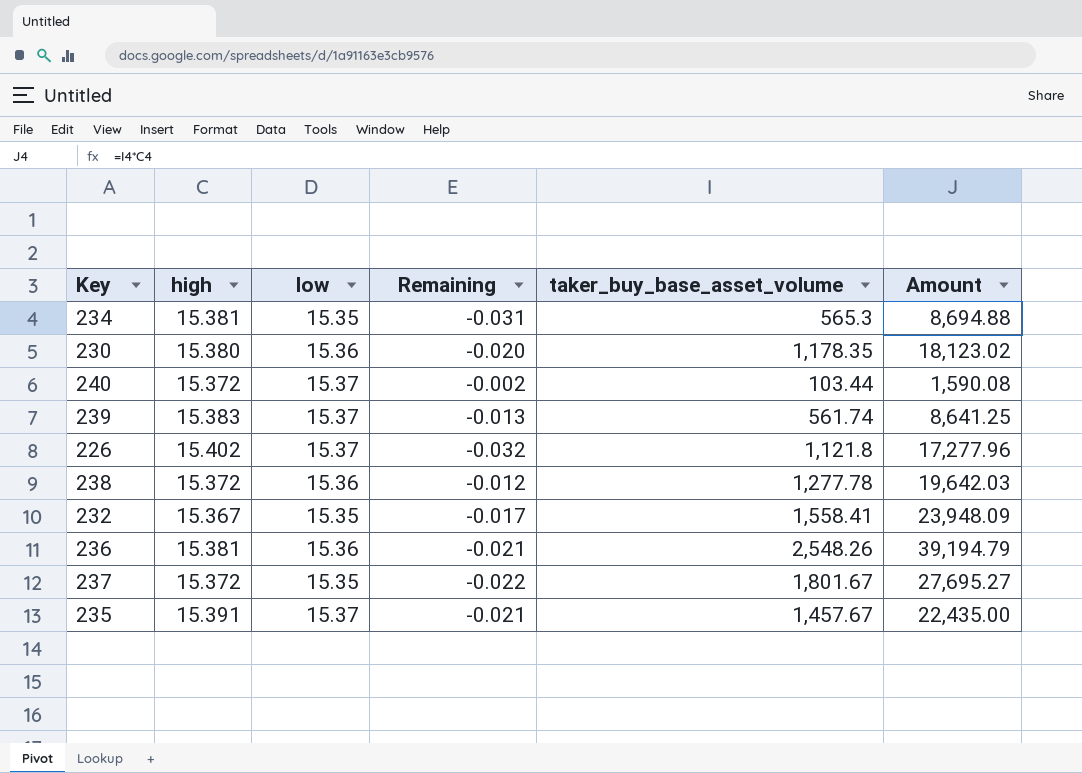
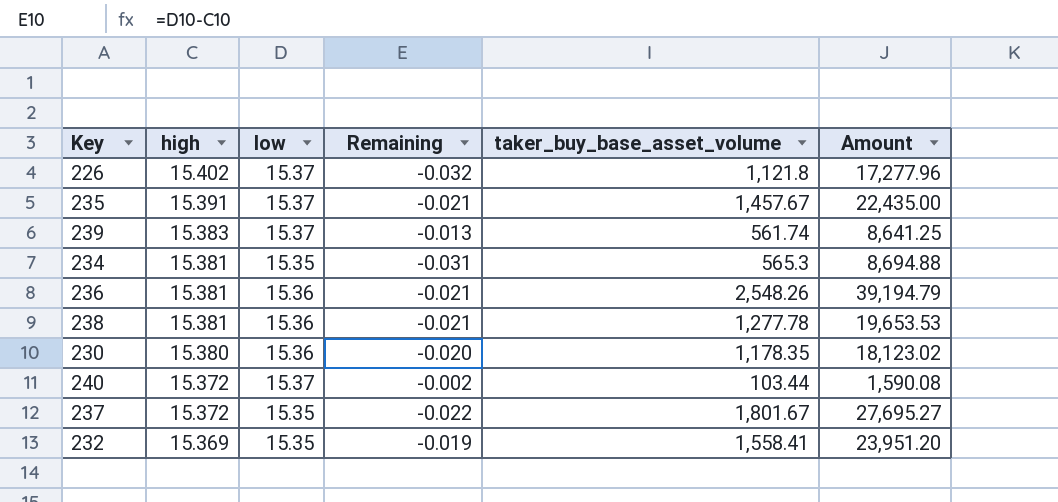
row order: none -> high descending
238 | high: 15.372 -> 15.381
238 | Remaining: -0.012 -> -0.021
238 | Amount: 19,642.03 -> 19,653.53
232 | high: 15.367 -> 15.369
232 | Remaining: -0.017 -> -0.019
232 | Amount: 23,948.09 -> 23,951.20

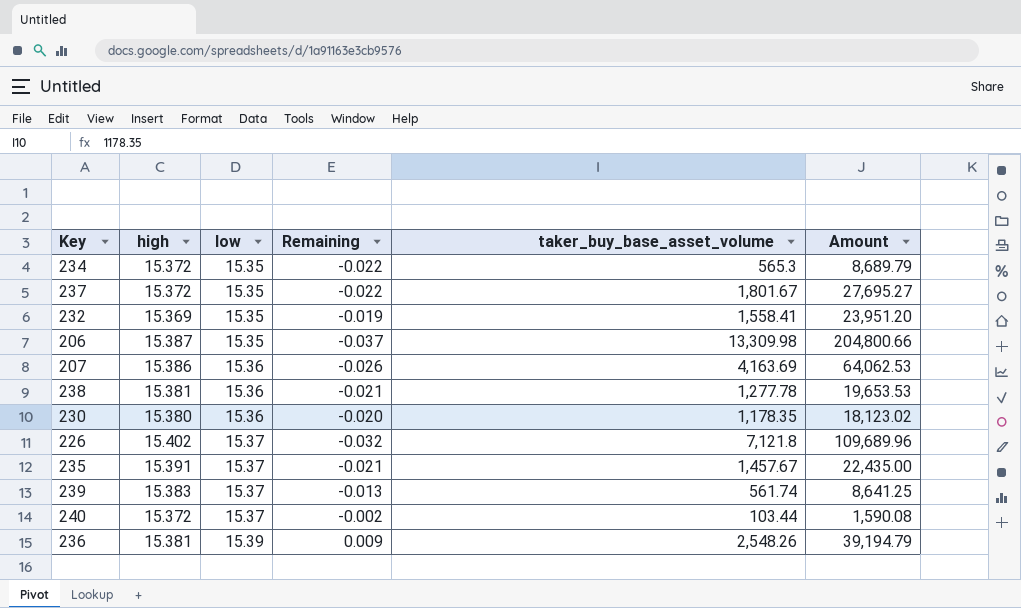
row order: high descending -> low ascending
234 | high: 15.381 -> 15.372
234 | Remaining: -0.031 -> -0.022
234 | Amount: 8,694.88 -> 8,689.79
row 206: none -> 15.387 | 15.35 | -0.037 | 13,309.98 | 204,800.66
row 207: none -> 15.386 | 15.36 | -0.026 | 4,163.69 | 64,062.53
226 | taker_buy_base_asset_volume: 1,121.8 -> 7,121.8
226 | Amount: 17,277.96 -> 109,689.96
236 | low: 15.36 -> 15.39
236 | Remaining: -0.021 -> 0.009

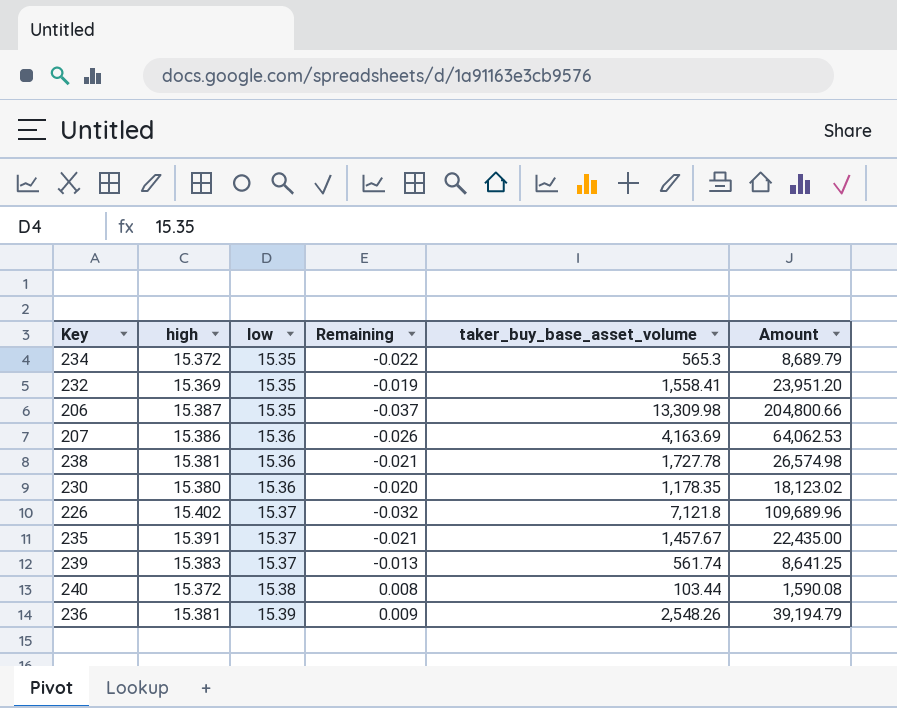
row 237: 15.372 | 15.35 | -0.022 | 1,801.67 | 27,695.27 -> none
238 | taker_buy_base_asset_volume: 1,277.78 -> 1,727.78
238 | Amount: 19,653.53 -> 26,574.98
240 | low: 15.37 -> 15.38
240 | Remaining: -0.002 -> 0.008

